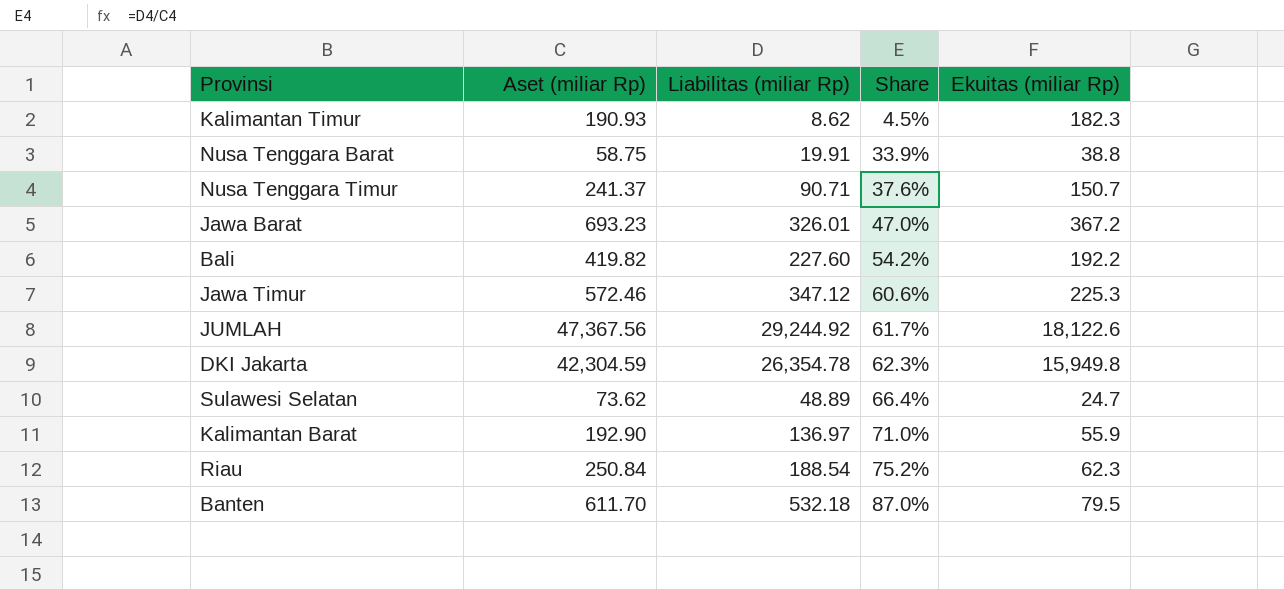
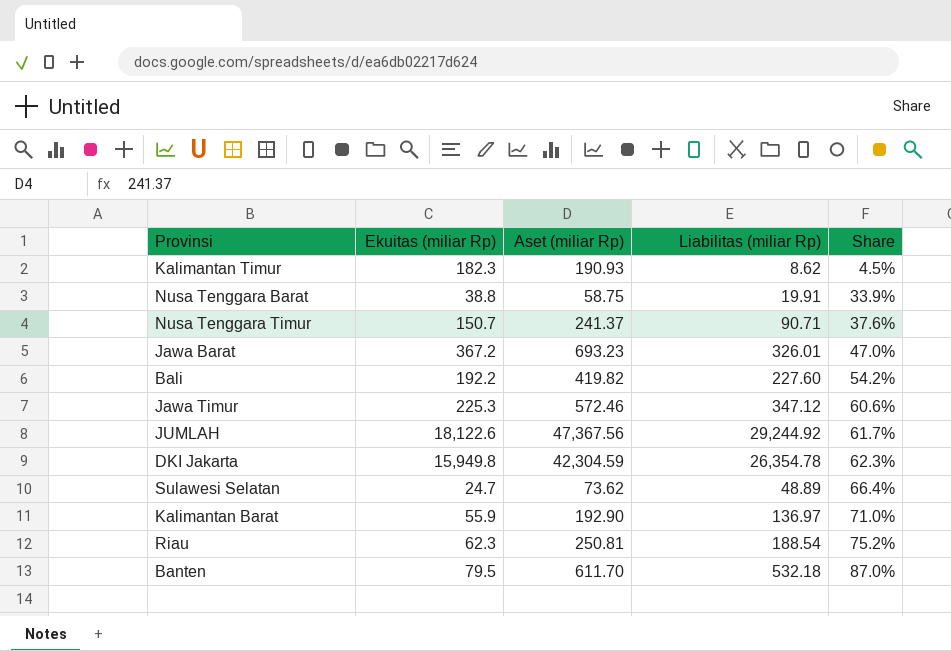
column Ekuitas (miliar Rp) | position: 5 -> 2
Riau | Aset (miliar Rp): 250.84 -> 250.81

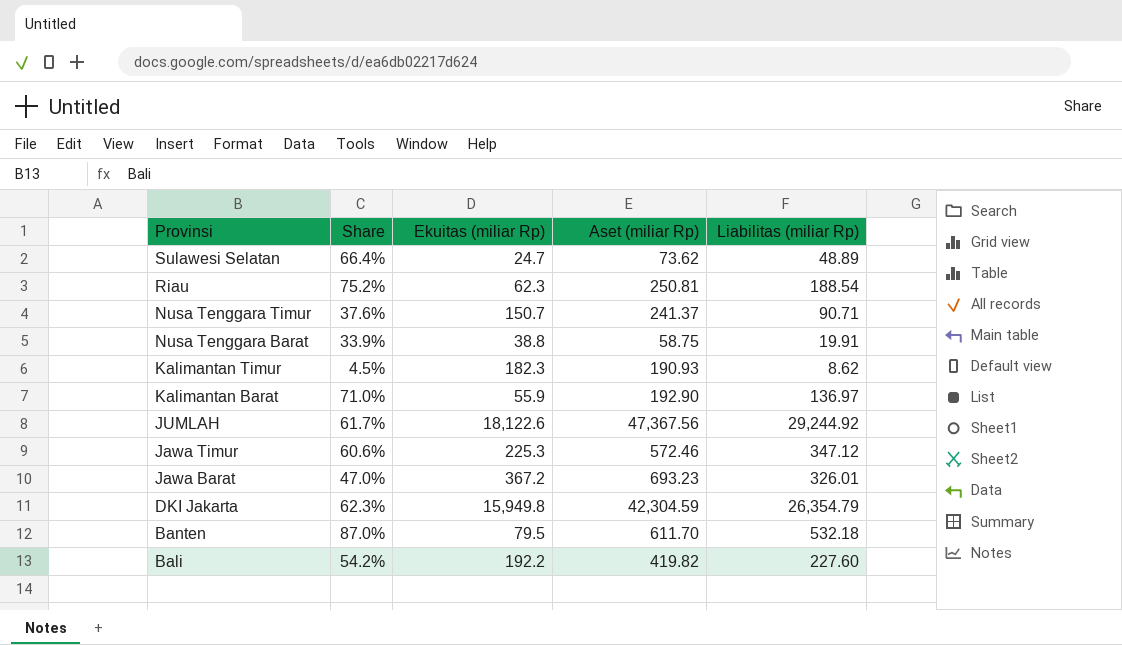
row order: Share ascending -> Provinsi descending
column Share | position: 5 -> 2
DKI Jakarta | Liabilitas (miliar Rp): 26,354.78 -> 26,354.79

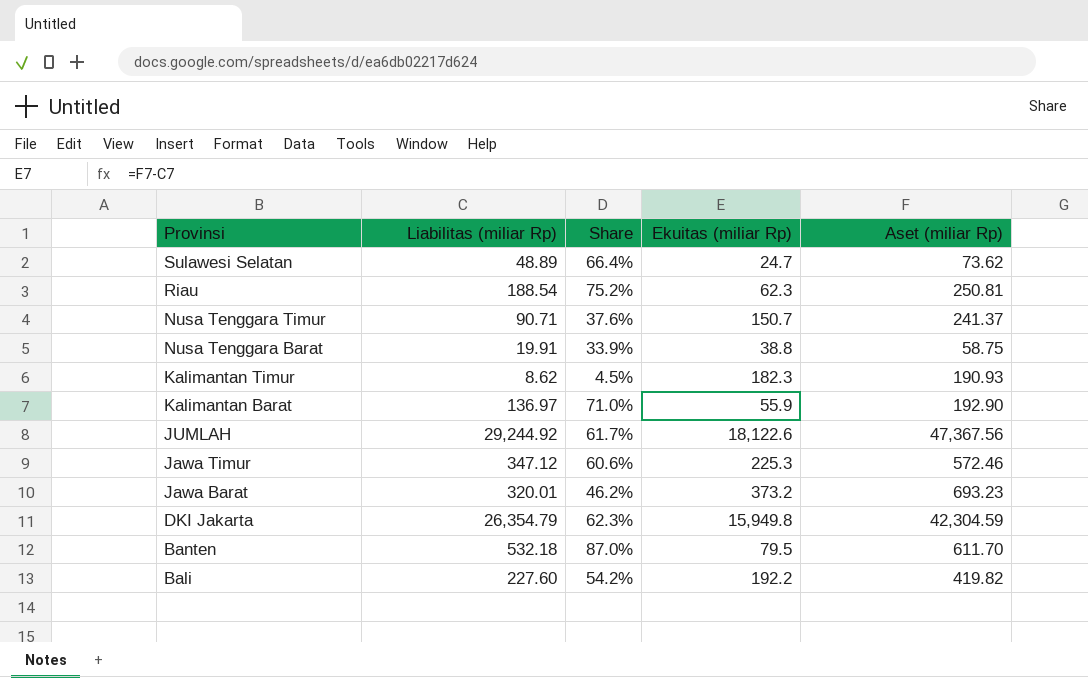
column Liabilitas (miliar Rp) | position: 5 -> 2
Jawa Barat | Liabilitas (miliar Rp): 326.01 -> 320.01
Jawa Barat | Share: 47.0% -> 46.2%
Jawa Barat | Ekuitas (miliar Rp): 367.2 -> 373.2

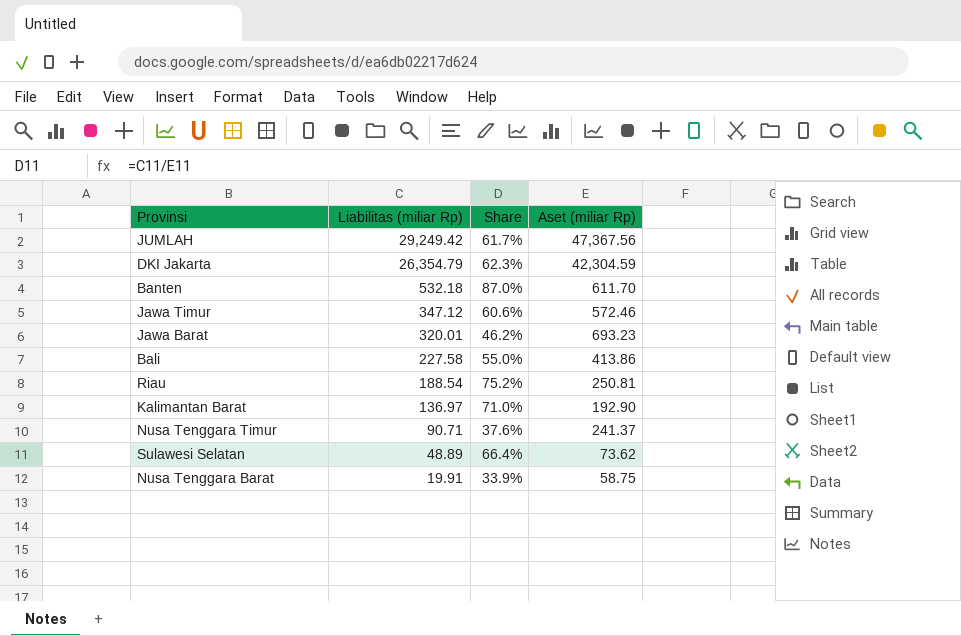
row order: Provinsi descending -> Liabilitas (miliar Rp) descending
column Ekuitas (miliar Rp) | formula: [Aset (miliar Rp)] - [Liabilitas (miliar Rp)] -> none
row Kalimantan Timur: 8.62 | 4.5% | 182.3 | 190.93 -> none
JUMLAH | Liabilitas (miliar Rp): 29,244.92 -> 29,249.42
Bali | Liabilitas (miliar Rp): 227.60 -> 227.58
Bali | Share: 54.2% -> 55.0%
Bali | Aset (miliar Rp): 419.82 -> 413.86

